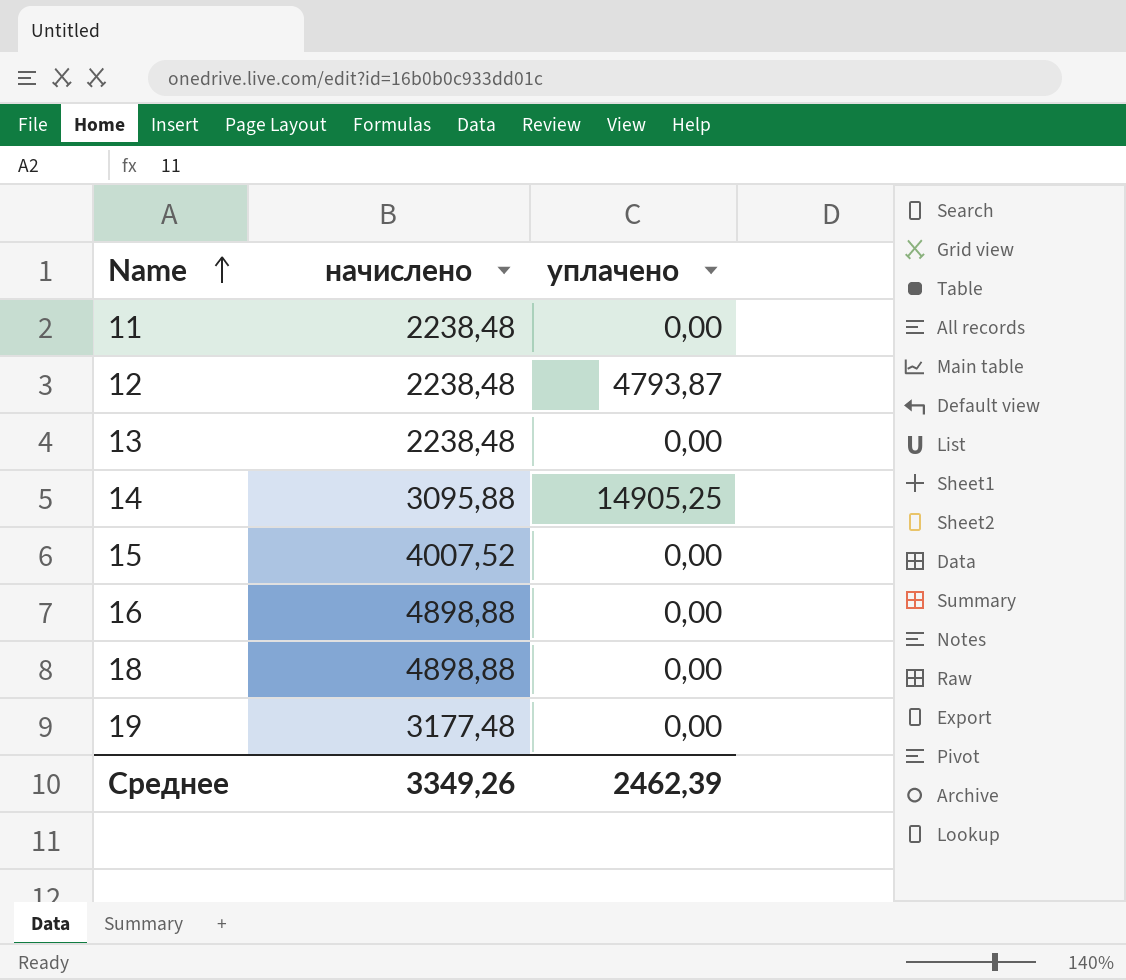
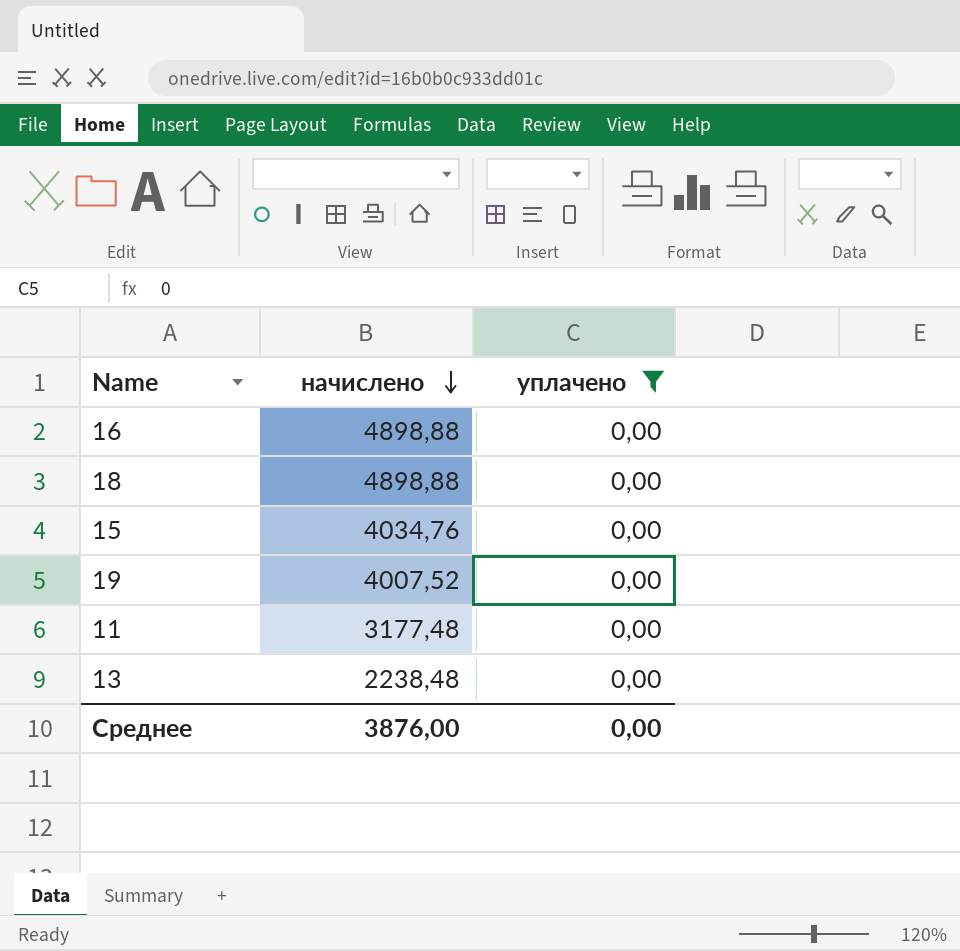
filter: none -> уплачено = 0,00
row order: Name ascending -> начислено descending
15 | начислено: 4007,52 -> 4034,76
19 | начислено: 3177,48 -> 4007,52
11 | начислено: 2238,48 -> 3177,48
Среднее | начислено: 3349,26 -> 3876,00
Среднее | уплачено: 2462,39 -> 0,00

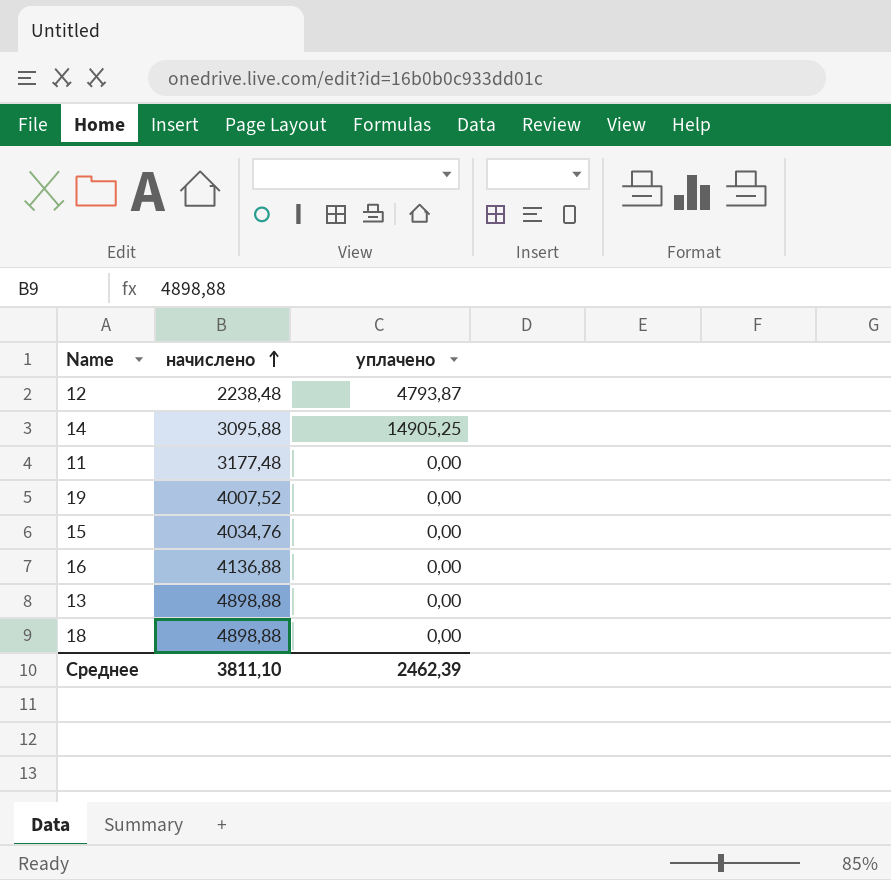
filter: уплачено = 0,00 -> none
row order: начислено descending -> начислено ascending
16 | начислено: 4898,88 -> 4136,88
13 | начислено: 2238,48 -> 4898,88
Среднее | начислено: 3876,00 -> 3811,10
Среднее | уплачено: 0,00 -> 2462,39

